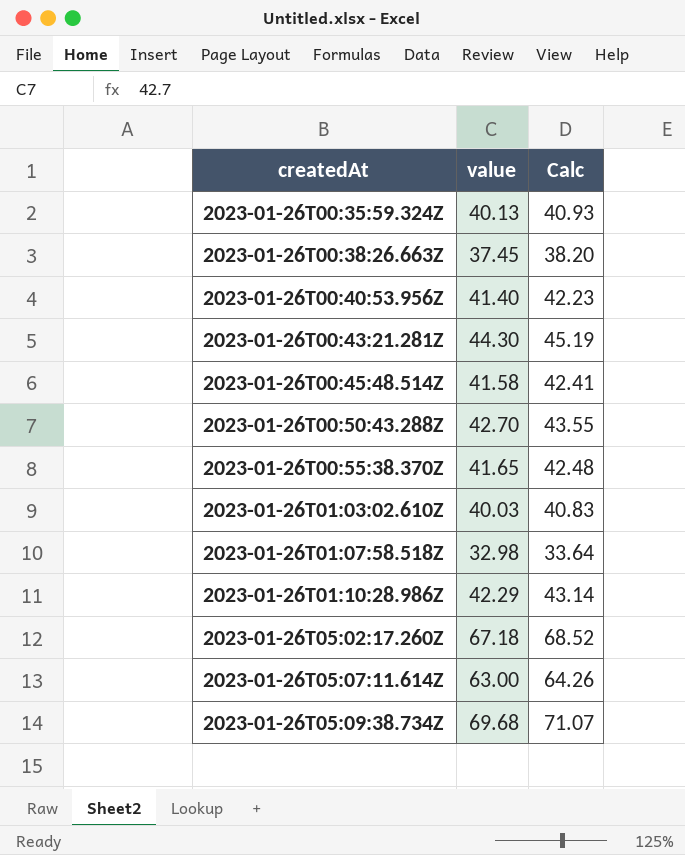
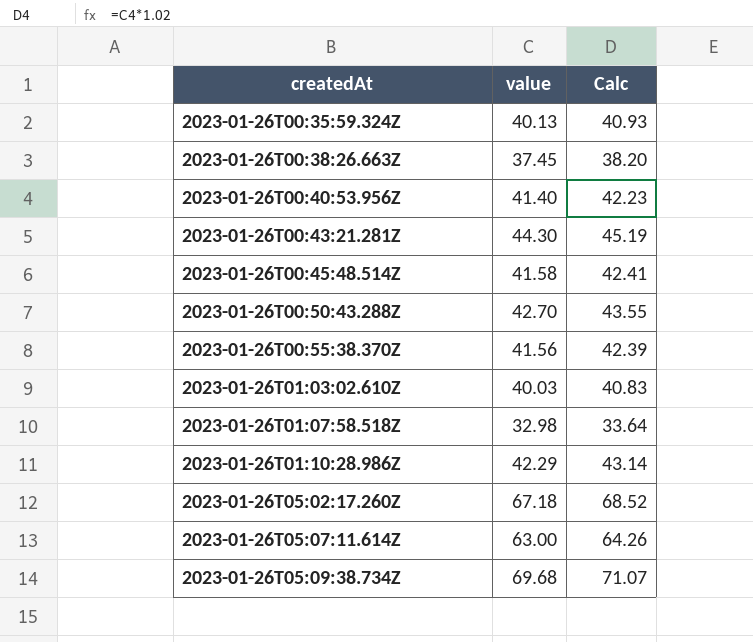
2023-01-26T00:55:38.370Z | value: 41.65 -> 41.56
2023-01-26T00:55:38.370Z | Calc: 42.48 -> 42.39

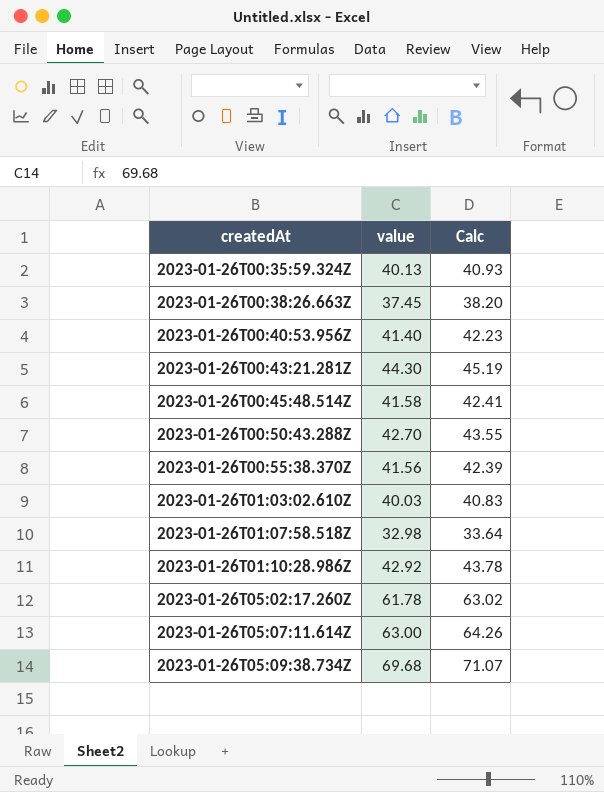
2023-01-26T01:10:28.986Z | value: 42.29 -> 42.92
2023-01-26T01:10:28.986Z | Calc: 43.14 -> 43.78
2023-01-26T05:02:17.260Z | value: 67.18 -> 61.78
2023-01-26T05:02:17.260Z | Calc: 68.52 -> 63.02

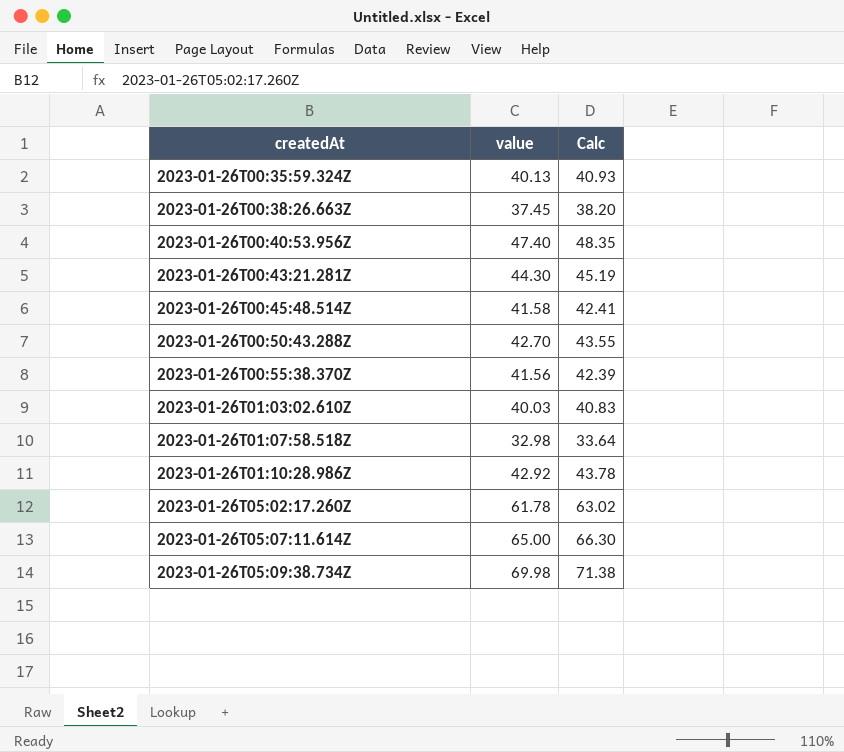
2023-01-26T00:40:53.956Z | value: 41.40 -> 47.40
2023-01-26T00:40:53.956Z | Calc: 42.23 -> 48.35
2023-01-26T05:07:11.614Z | value: 63.00 -> 65.00
2023-01-26T05:07:11.614Z | Calc: 64.26 -> 66.30
2023-01-26T05:09:38.734Z | value: 69.68 -> 69.98
2023-01-26T05:09:38.734Z | Calc: 71.07 -> 71.38

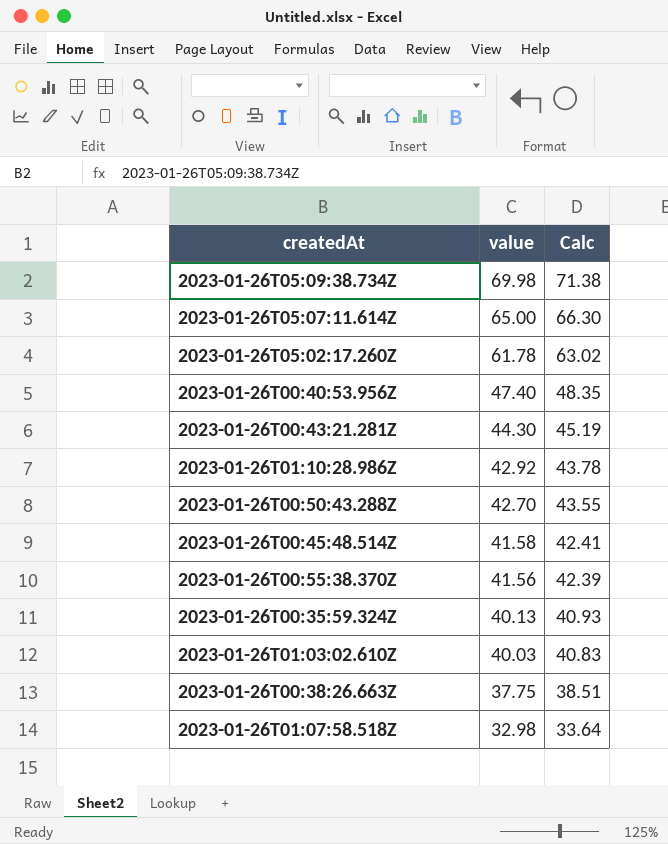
row order: createdAt ascending -> value descending
2023-01-26T00:38:26.663Z | value: 37.45 -> 37.75
2023-01-26T00:38:26.663Z | Calc: 38.20 -> 38.51

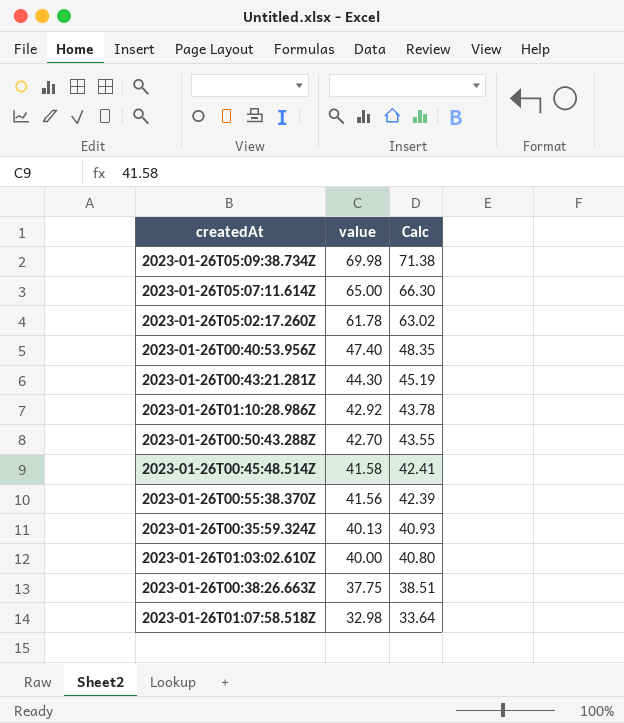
2023-01-26T01:03:02.610Z | value: 40.03 -> 40.00
2023-01-26T01:03:02.610Z | Calc: 40.83 -> 40.80

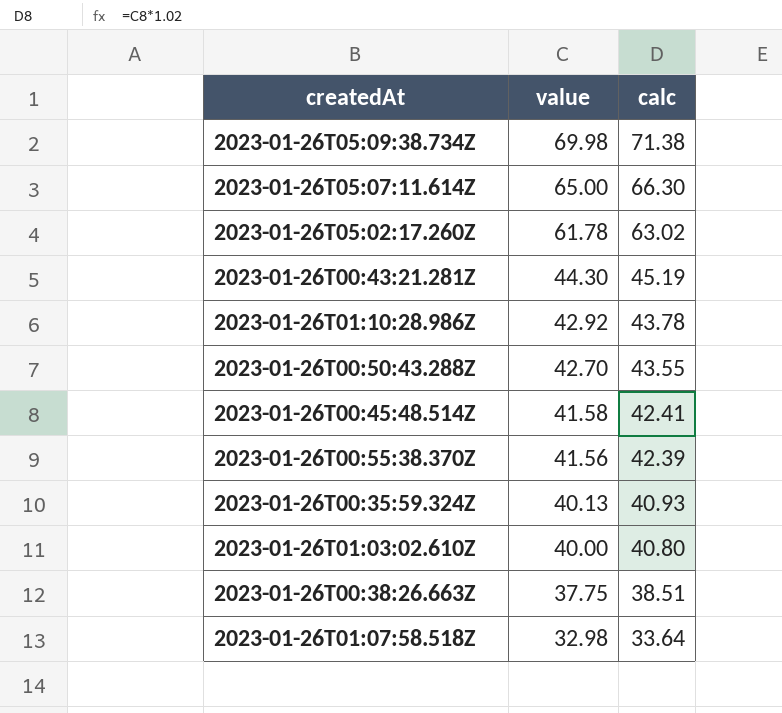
column name: Calc -> calc
row 2023-01-26T00:40:53.956Z: 47.40 | 48.35 -> none

